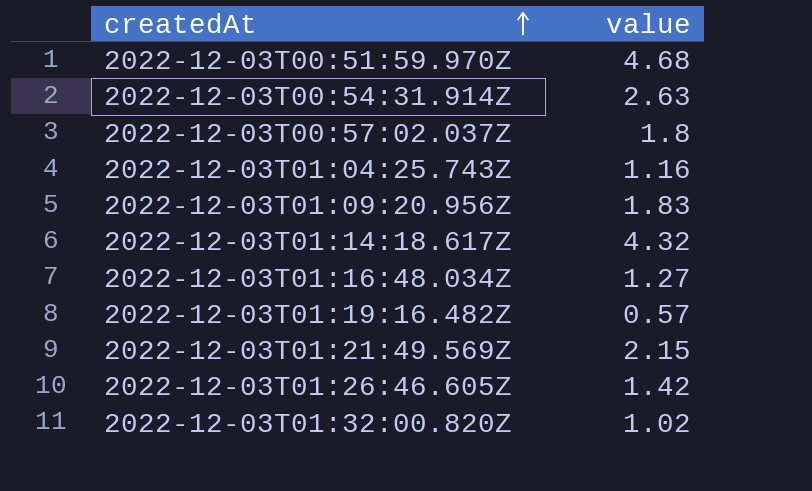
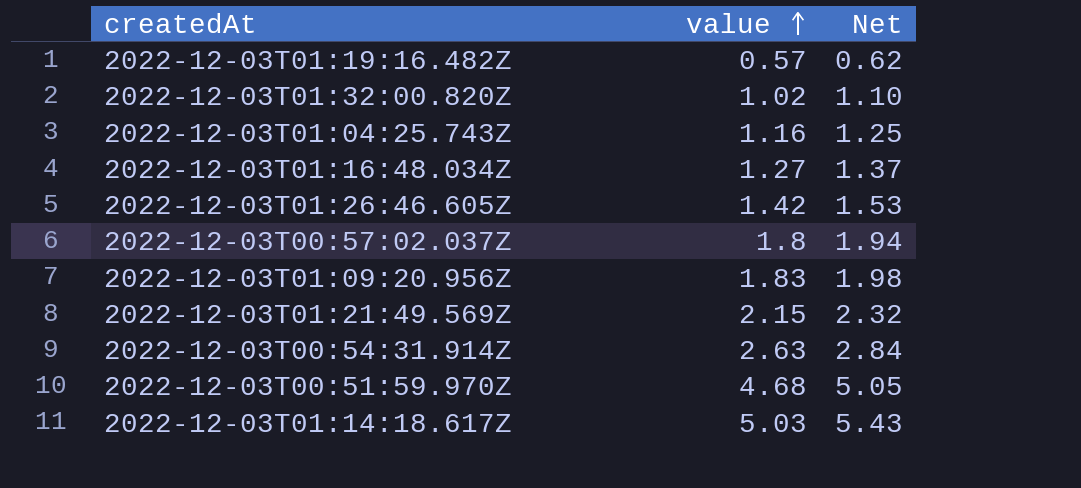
row order: createdAt ascending -> value ascending
column Net | formula: none -> [value] * 1.08
2022-12-03T01:14:18.617Z | value: 4.32 -> 5.03

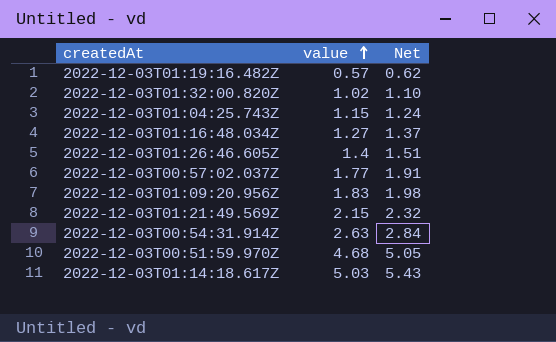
2022-12-03T01:04:25.743Z | value: 1.16 -> 1.15
2022-12-03T01:04:25.743Z | Net: 1.25 -> 1.24
2022-12-03T01:26:46.605Z | value: 1.42 -> 1.4
2022-12-03T01:26:46.605Z | Net: 1.53 -> 1.51
2022-12-03T00:57:02.037Z | value: 1.8 -> 1.77
2022-12-03T00:57:02.037Z | Net: 1.94 -> 1.91

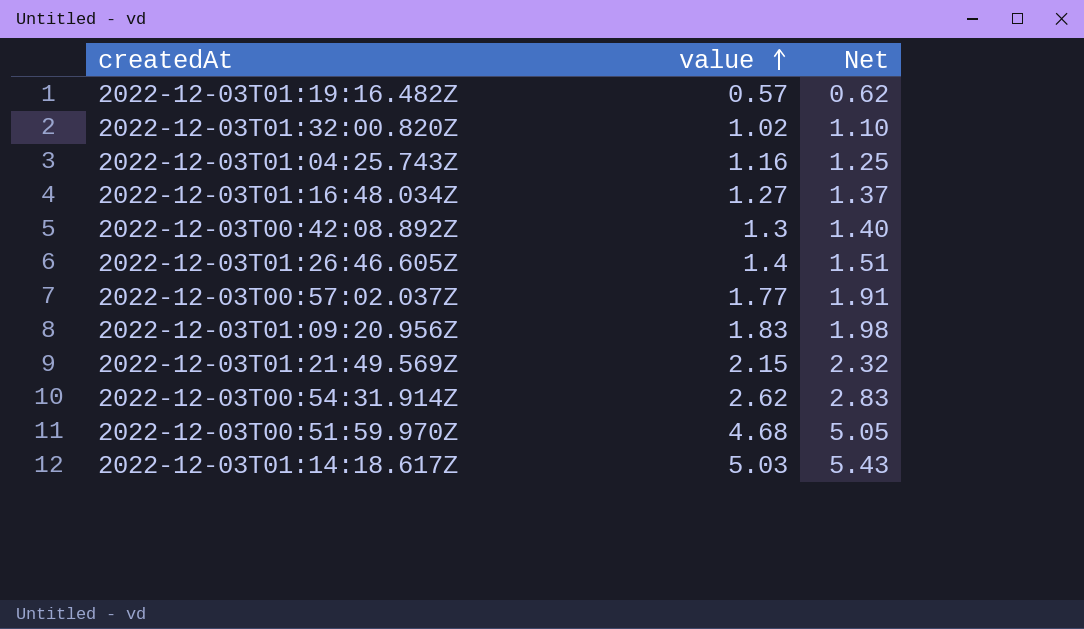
2022-12-03T01:04:25.743Z | value: 1.15 -> 1.16
2022-12-03T01:04:25.743Z | Net: 1.24 -> 1.25
row 2022-12-03T00:42:08.892Z: none -> 1.3 | 1.40
2022-12-03T00:54:31.914Z | value: 2.63 -> 2.62
2022-12-03T00:54:31.914Z | Net: 2.84 -> 2.83

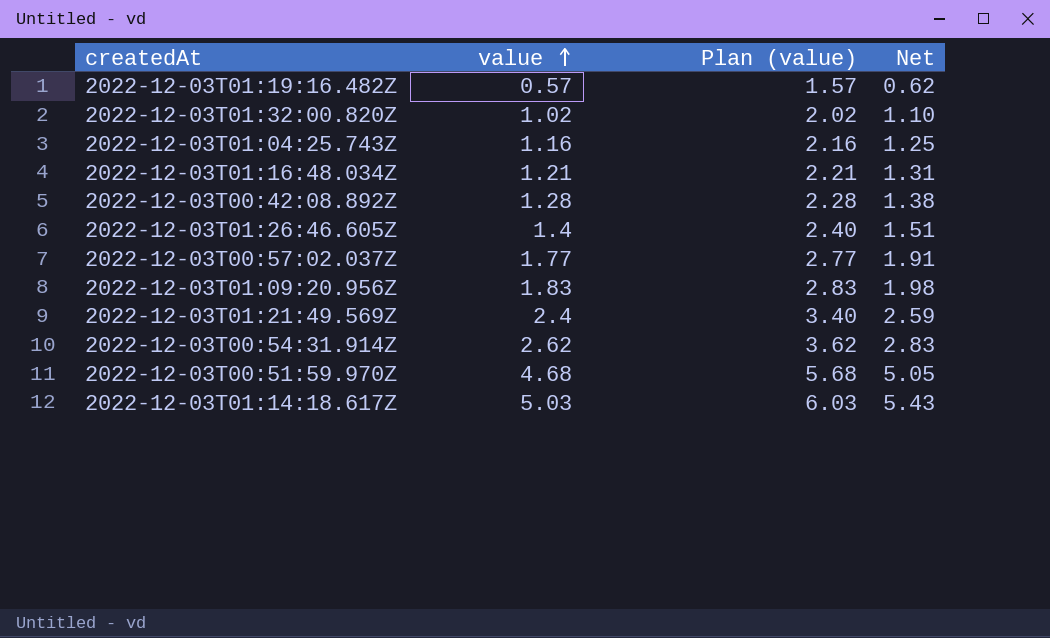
column Plan (value) | formula: none -> [value] + 1
2022-12-03T01:16:48.034Z | value: 1.27 -> 1.21
2022-12-03T01:16:48.034Z | Net: 1.37 -> 1.31
2022-12-03T00:42:08.892Z | value: 1.3 -> 1.28
2022-12-03T00:42:08.892Z | Net: 1.40 -> 1.38
2022-12-03T01:21:49.569Z | value: 2.15 -> 2.4
2022-12-03T01:21:49.569Z | Net: 2.32 -> 2.59

